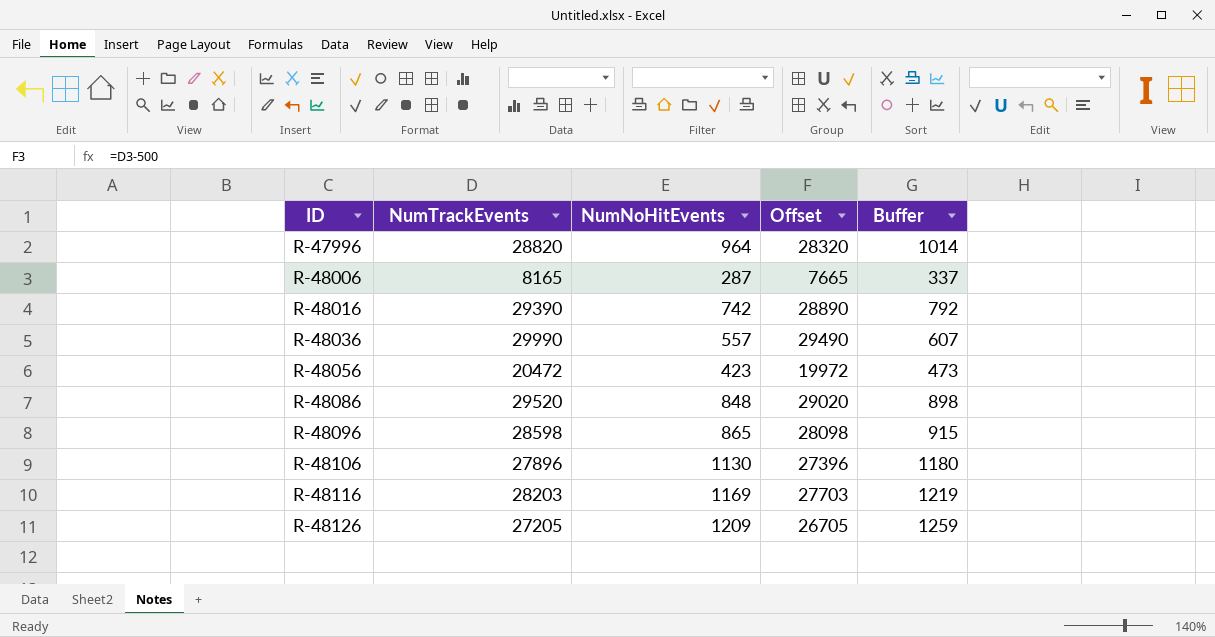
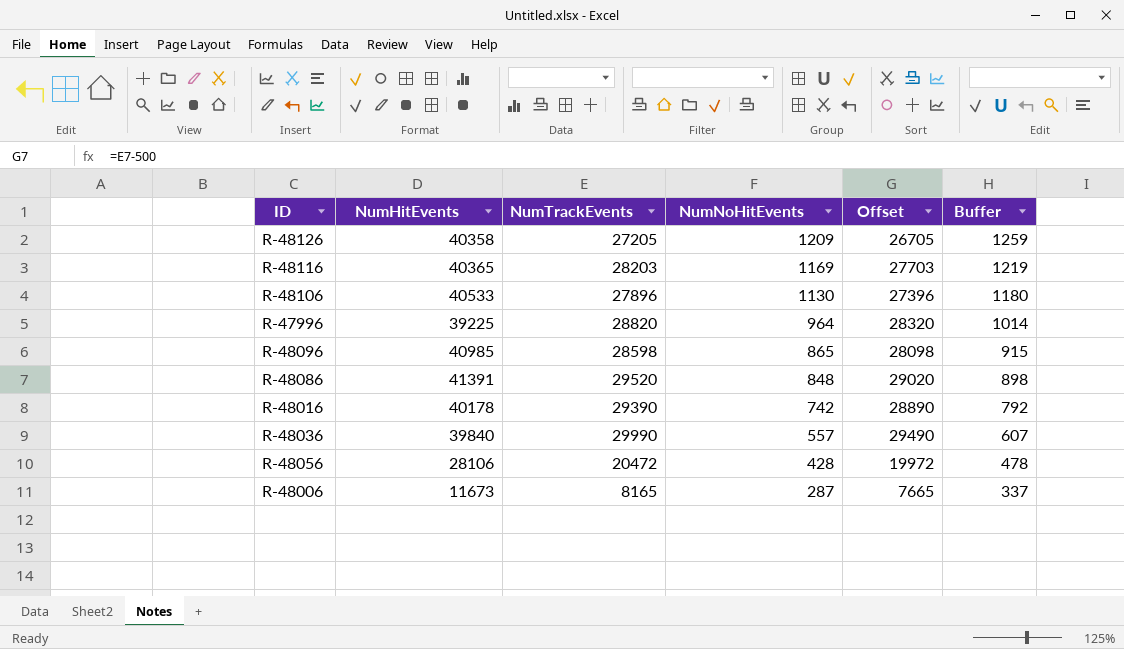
row order: ID ascending -> NumNoHitEvents descending
column NumHitEvents | position: none -> 2
R-48056 | NumNoHitEvents: 423 -> 428
R-48056 | Buffer: 473 -> 478

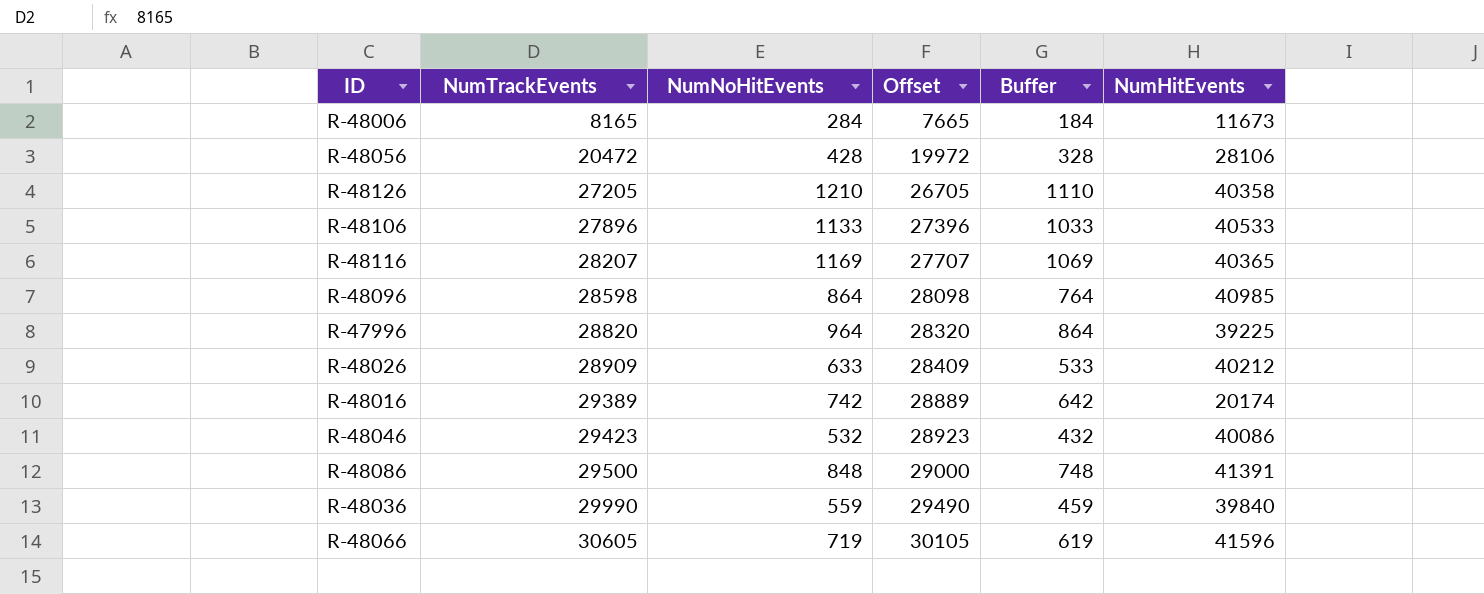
row order: NumNoHitEvents descending -> NumTrackEvents ascending
column Buffer | formula: [NumNoHitEvents] + 50 -> [NumNoHitEvents] - 100
column NumHitEvents | position: 2 -> 6
R-48006 | NumNoHitEvents: 287 -> 284
R-48126 | NumNoHitEvents: 1209 -> 1210
R-48106 | NumNoHitEvents: 1130 -> 1133
R-48116 | NumTrackEvents: 28203 -> 28207
R-48116 | Offset: 27703 -> 27707
R-48096 | NumNoHitEvents: 865 -> 864
row R-48026: none -> 28909 | 633 | 28409 | 533 | 40212
R-48016 | NumTrackEvents: 29390 -> 29389
R-48016 | Offset: 28890 -> 28889
R-48016 | NumHitEvents: 40178 -> 20174
row R-48046: none -> 29423 | 532 | 28923 | 432 | 40086
R-48086 | NumTrackEvents: 29520 -> 29500
R-48086 | Offset: 29020 -> 29000
R-48036 | NumNoHitEvents: 557 -> 559
row R-48066: none -> 30605 | 719 | 30105 | 619 | 41596

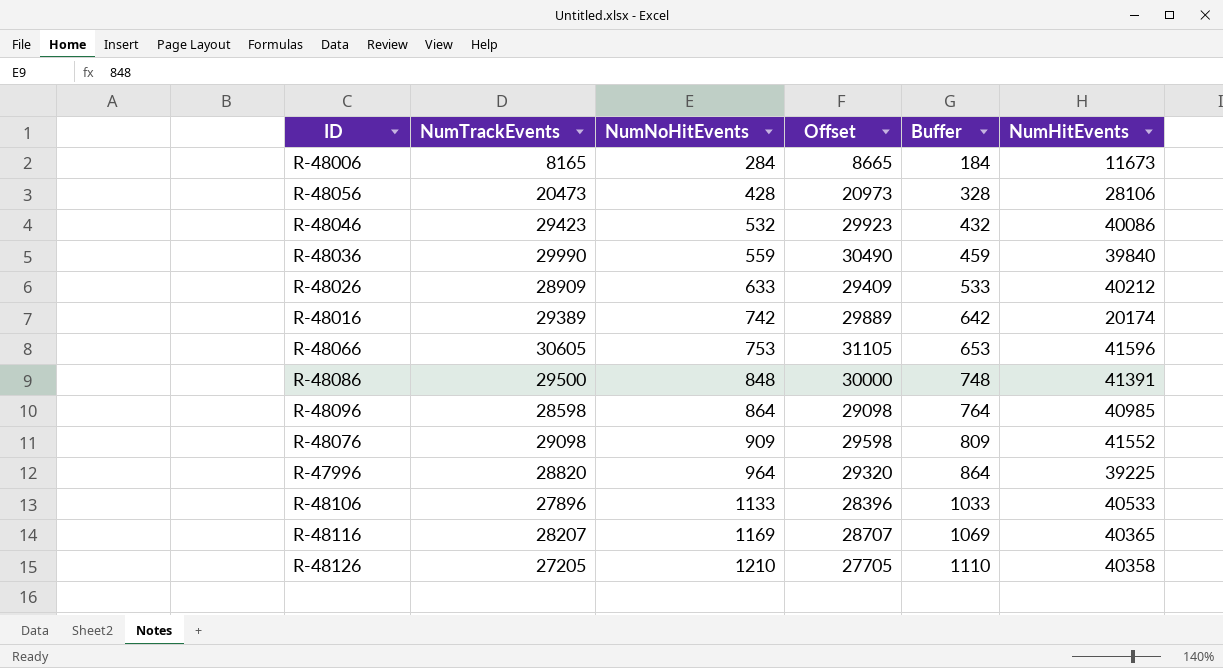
row order: NumTrackEvents ascending -> NumNoHitEvents ascending
column Offset | formula: [NumTrackEvents] - 500 -> [NumTrackEvents] + 500
R-48056 | NumTrackEvents: 20472 -> 20473
R-48066 | NumNoHitEvents: 719 -> 753
R-48066 | Buffer: 619 -> 653
row R-48076: none -> 29098 | 909 | 29598 | 809 | 41552

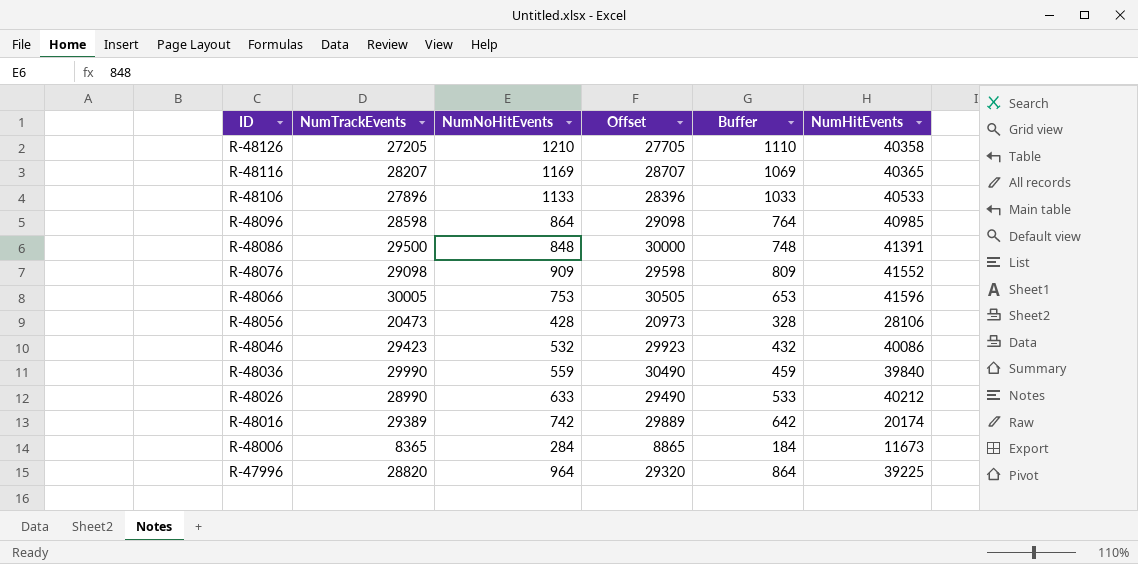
row order: NumNoHitEvents ascending -> ID descending
R-48066 | NumTrackEvents: 30605 -> 30005
R-48066 | Offset: 31105 -> 30505
R-48026 | NumTrackEvents: 28909 -> 28990
R-48026 | Offset: 29409 -> 29490
R-48006 | NumTrackEvents: 8165 -> 8365
R-48006 | Offset: 8665 -> 8865

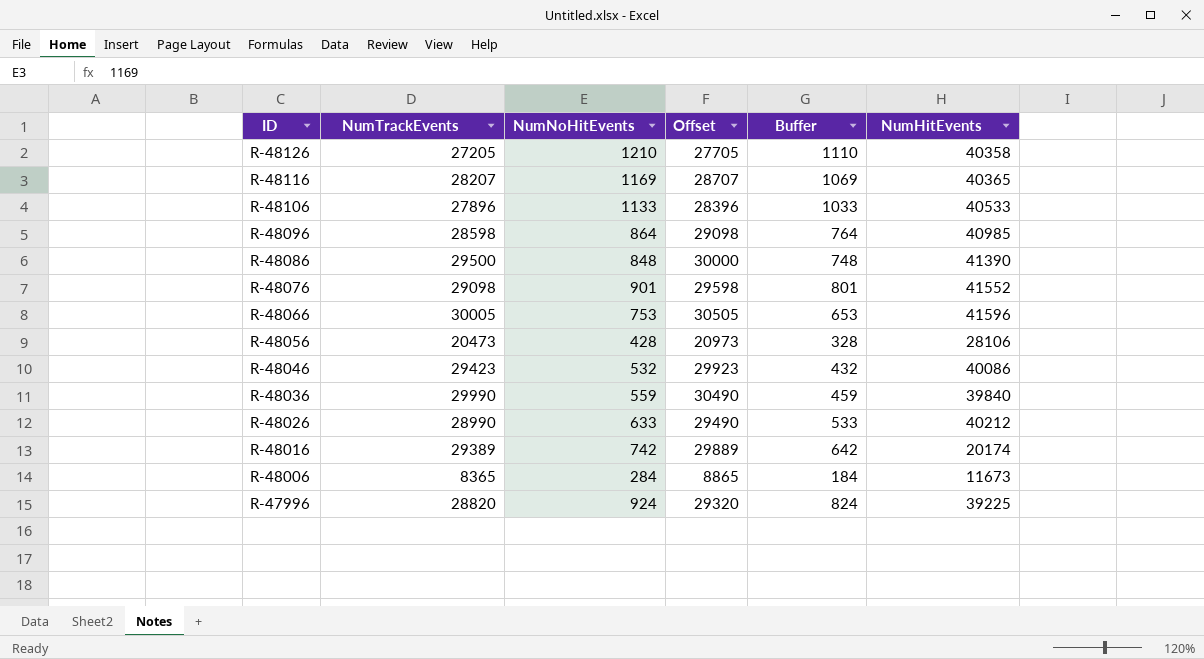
R-48086 | NumHitEvents: 41391 -> 41390
R-48076 | NumNoHitEvents: 909 -> 901
R-48076 | Buffer: 809 -> 801
R-47996 | NumNoHitEvents: 964 -> 924
R-47996 | Buffer: 864 -> 824

